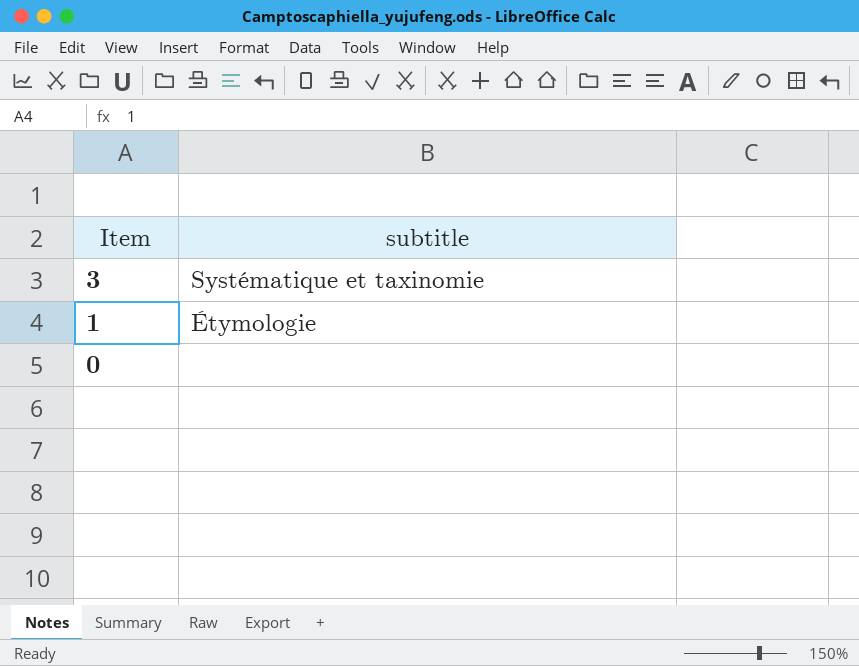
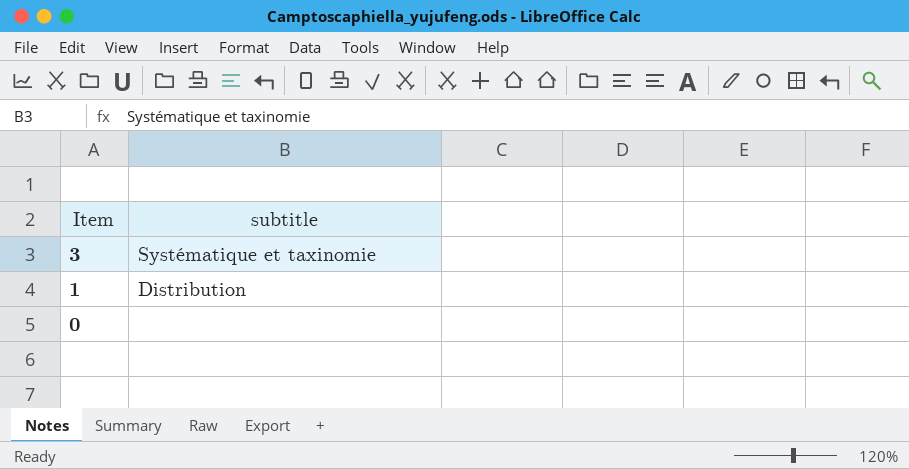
1 | subtitle: Étymologie -> Distribution

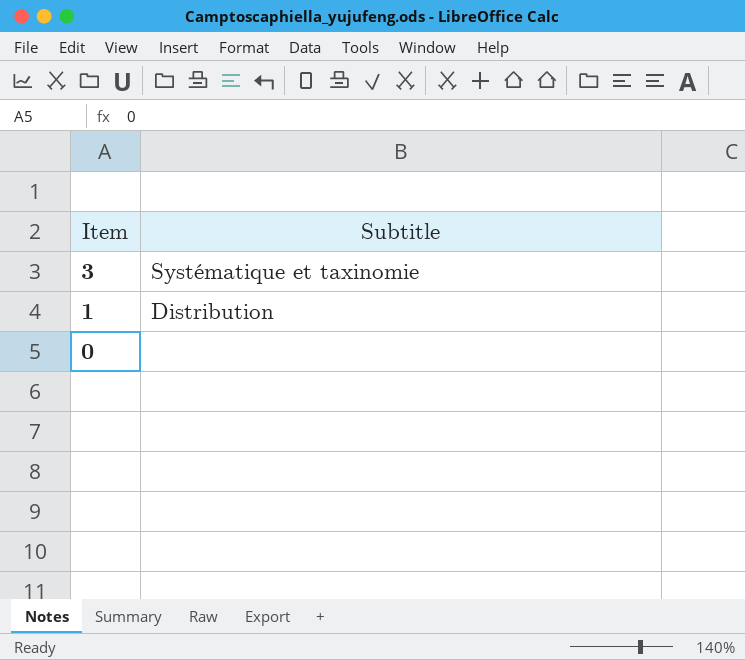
column name: subtitle -> Subtitle

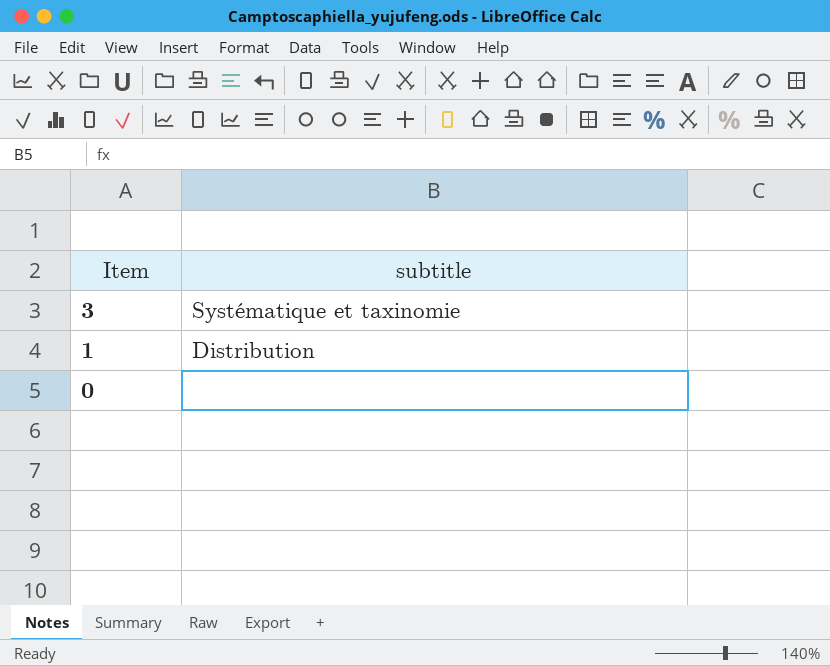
column name: Subtitle -> subtitle

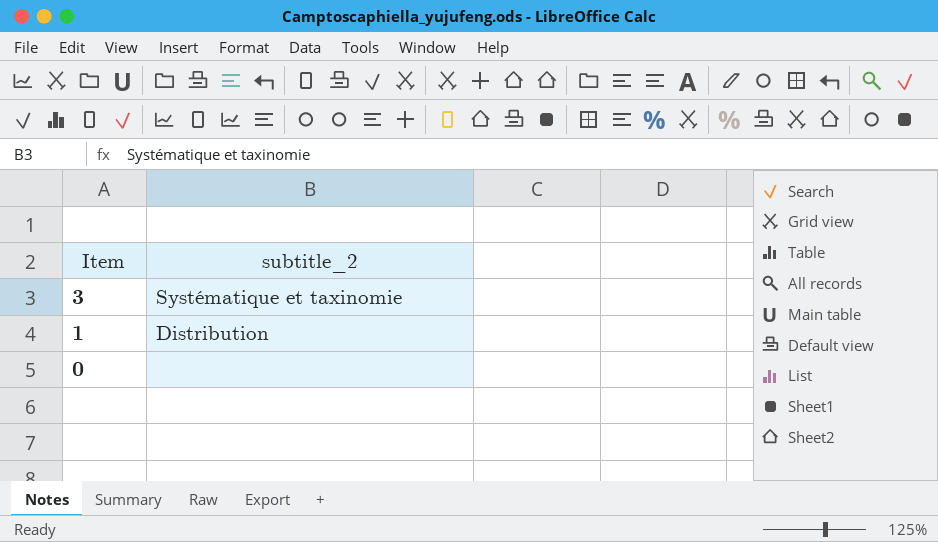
column name: subtitle -> subtitle_2

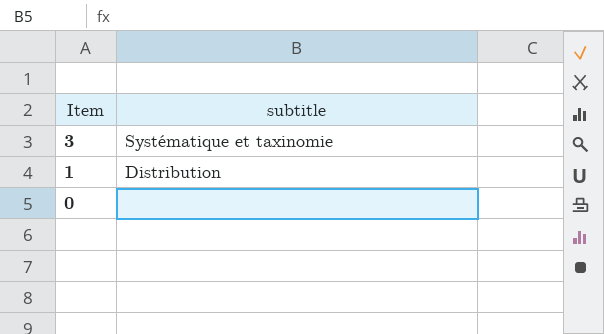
column name: subtitle_2 -> subtitle

